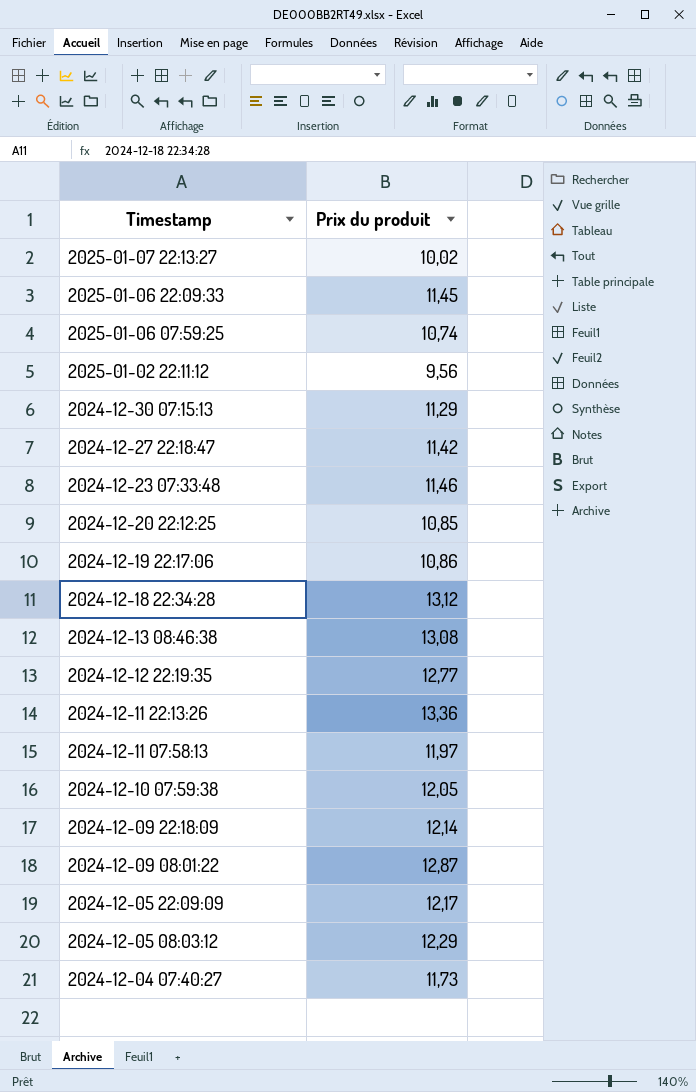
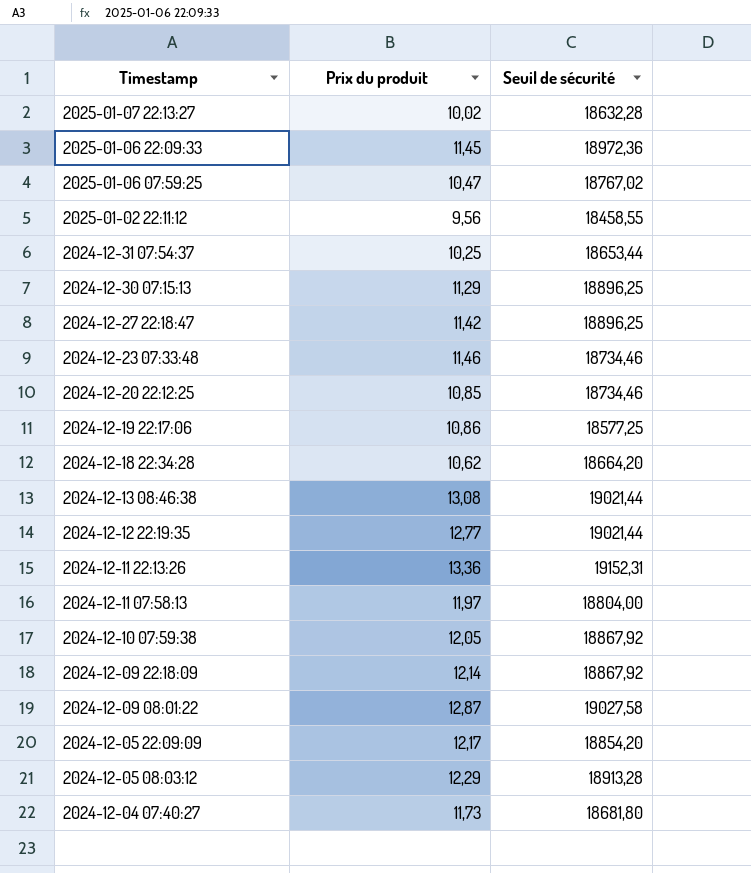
column Seuil de sécurité | position: none -> 3
2025-01-06 07:59:25 | Prix du produit: 10,74 -> 10,47
row 2024-12-31 07:54:37: none -> 10,25 | 18653,44
2024-12-18 22:34:28 | Prix du produit: 13,12 -> 10,62

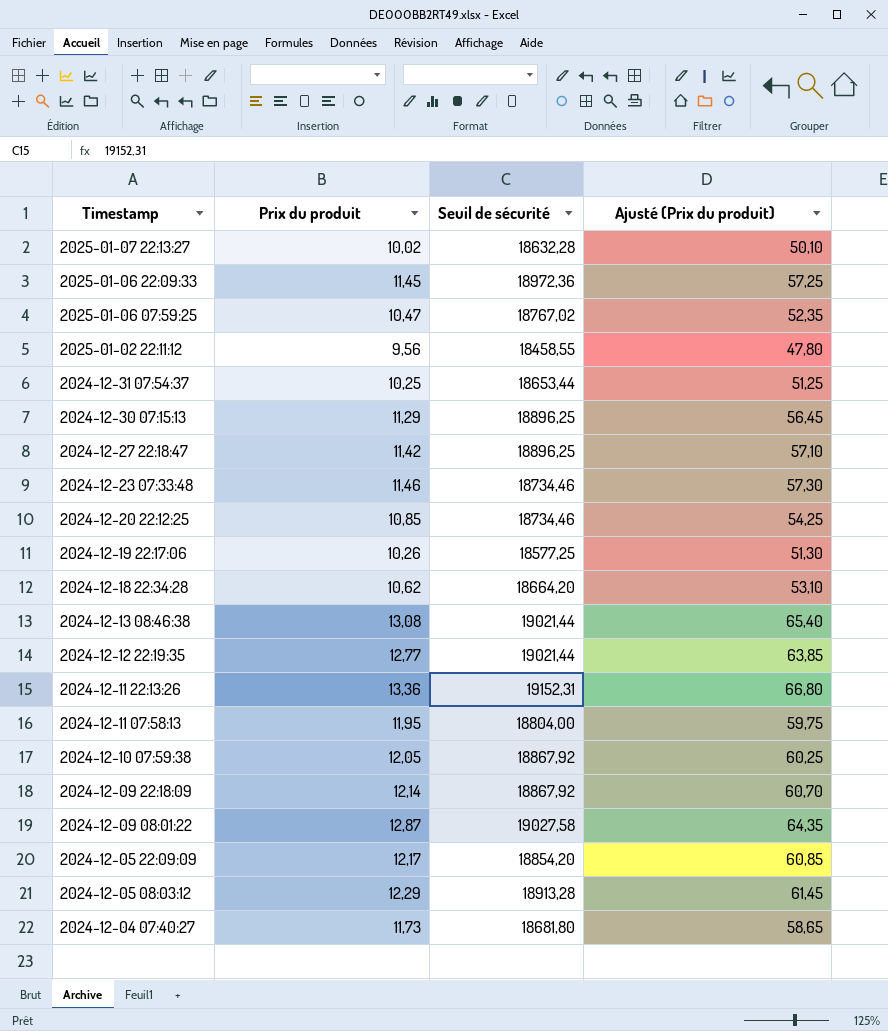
column Ajusté (Prix du produit) | formula: none -> [Prix du produit] * 5
2024-12-19 22:17:06 | Prix du produit: 10,86 -> 10,26
2024-12-11 07:58:13 | Prix du produit: 11,97 -> 11,95

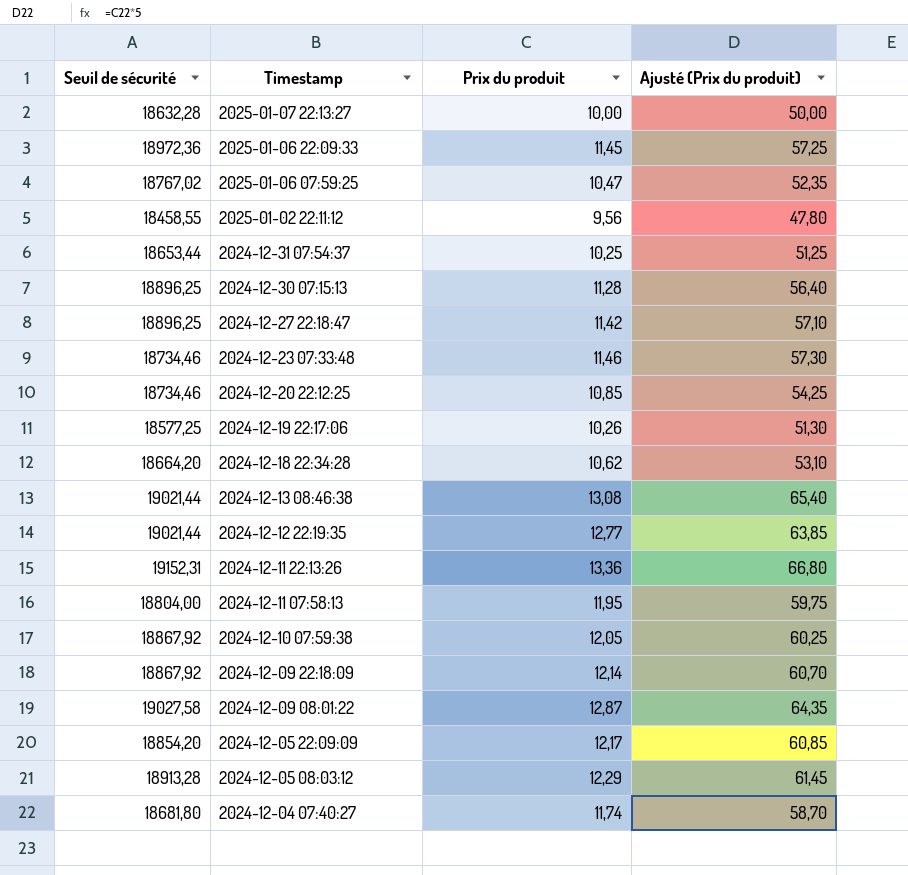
column Seuil de sécurité | position: 3 -> 1
2025-01-07 22:13:27 | Prix du produit: 10,02 -> 10,00
2025-01-07 22:13:27 | Ajusté (Prix du produit): 50,10 -> 50,00
2024-12-30 07:15:13 | Prix du produit: 11,29 -> 11,28
2024-12-30 07:15:13 | Ajusté (Prix du produit): 56,45 -> 56,40
2024-12-04 07:40:27 | Prix du produit: 11,73 -> 11,74
2024-12-04 07:40:27 | Ajusté (Prix du produit): 58,65 -> 58,70

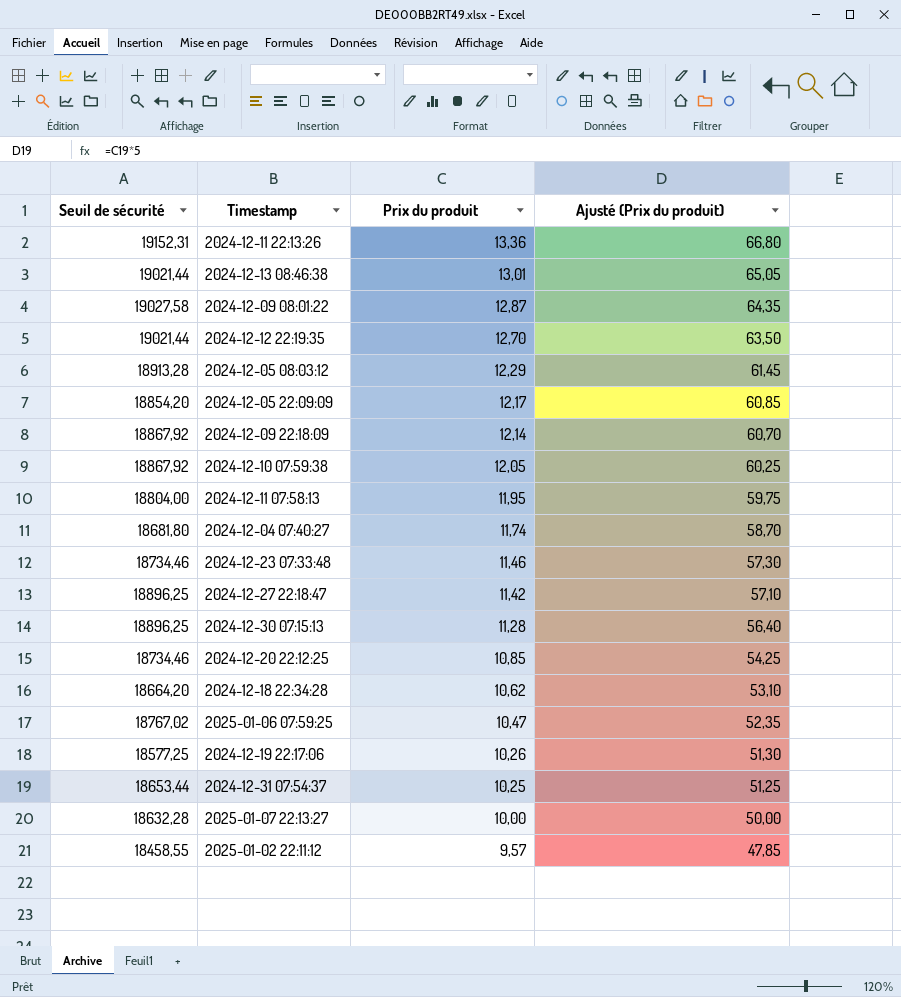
row order: Timestamp descending -> Prix du produit descending
row 2025-01-06 22:09:33: 18972,36 | 11,45 | 57,25 -> none
2024-12-13 08:46:38 | Prix du produit: 13,08 -> 13,01
2024-12-13 08:46:38 | Ajusté (Prix du produit): 65,40 -> 65,05
2024-12-12 22:19:35 | Prix du produit: 12,77 -> 12,70
2024-12-12 22:19:35 | Ajusté (Prix du produit): 63,85 -> 63,50
2025-01-02 22:11:12 | Prix du produit: 9,56 -> 9,57
2025-01-02 22:11:12 | Ajusté (Prix du produit): 47,80 -> 47,85

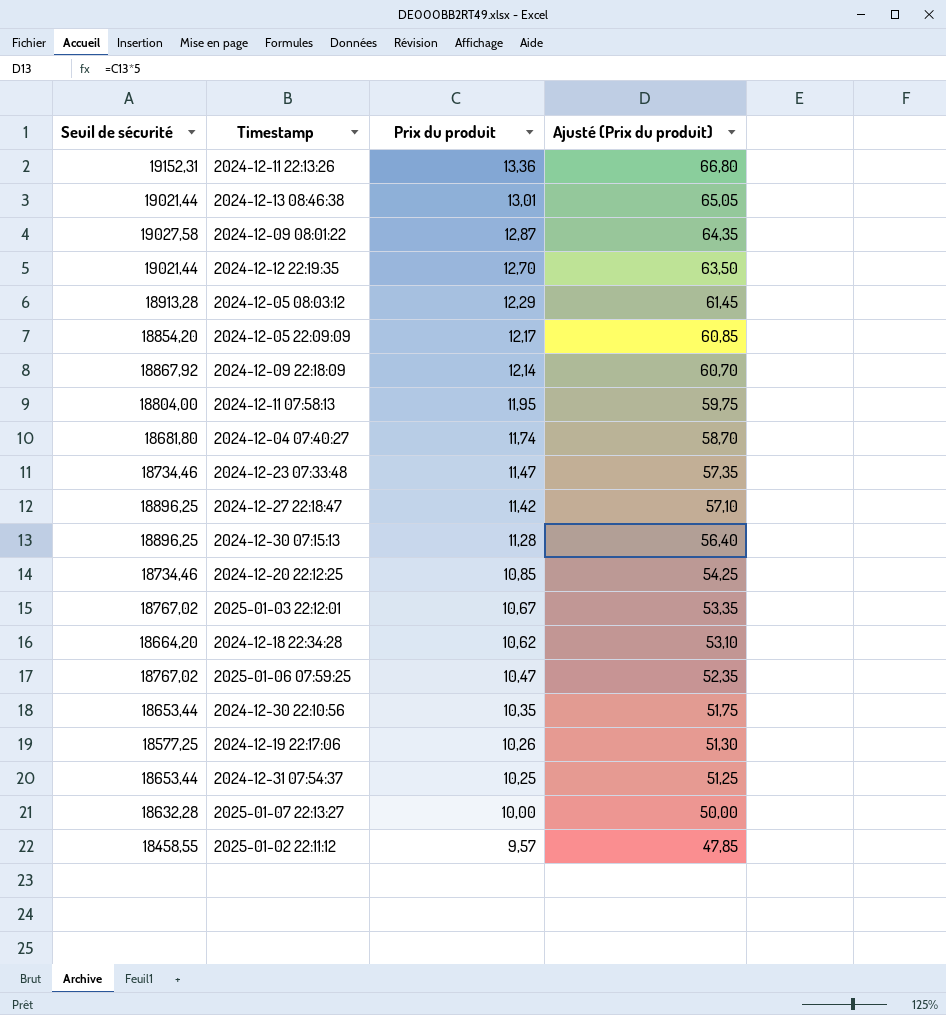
row 2024-12-10 07:59:38: 18867,92 | 12,05 | 60,25 -> none
2024-12-23 07:33:48 | Prix du produit: 11,46 -> 11,47
2024-12-23 07:33:48 | Ajusté (Prix du produit): 57,30 -> 57,35
row 2025-01-03 22:12:01: none -> 18767,02 | 10,67 | 53,35
row 2024-12-30 22:10:56: none -> 18653,44 | 10,35 | 51,75

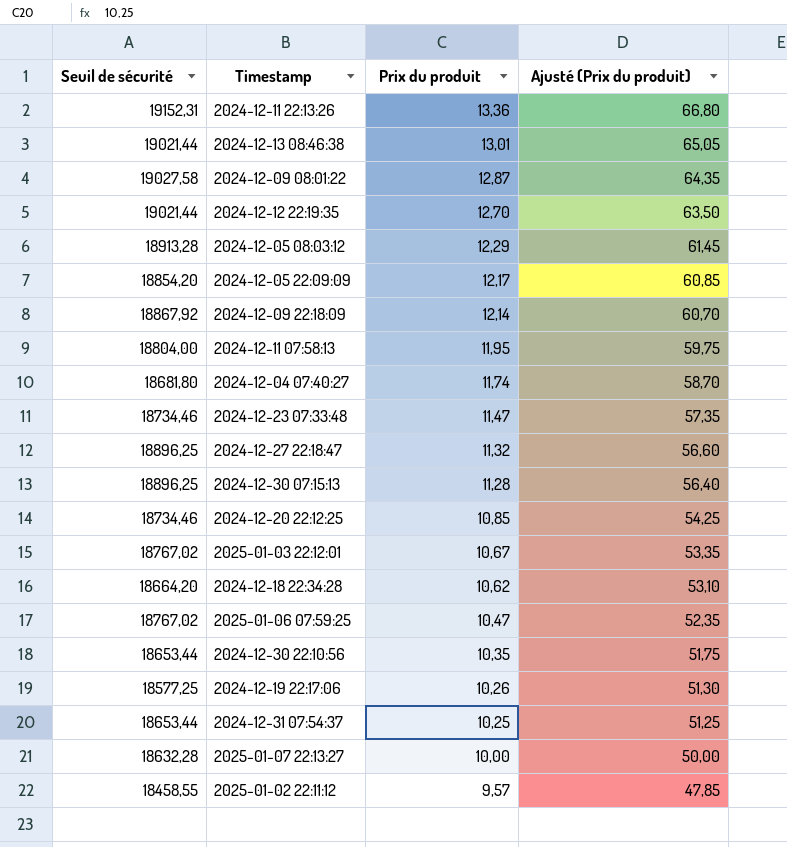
2024-12-27 22:18:47 | Prix du produit: 11,42 -> 11,32
2024-12-27 22:18:47 | Ajusté (Prix du produit): 57,10 -> 56,60

